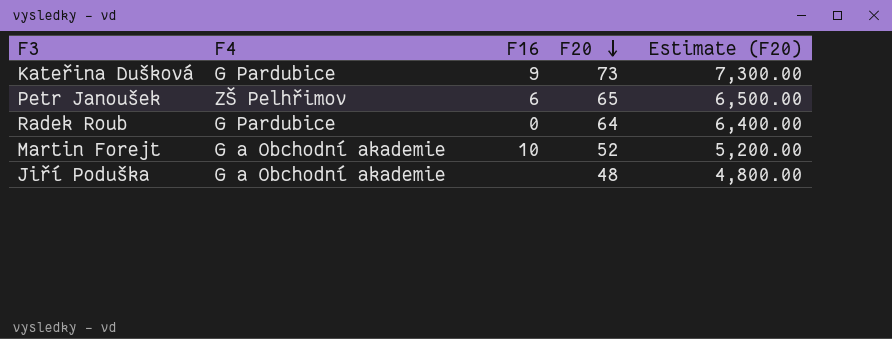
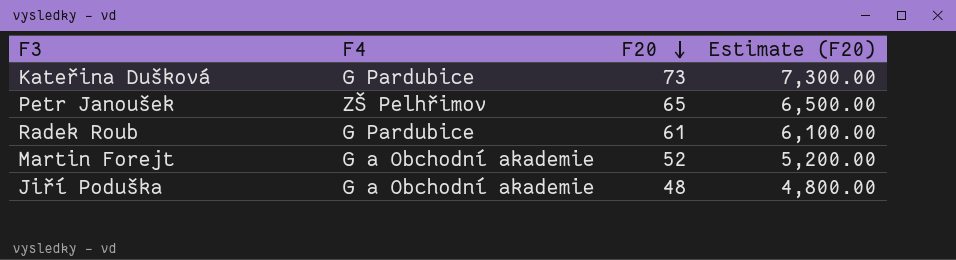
column F16 | position: 3 -> none
Radek Roub | F20: 64 -> 61
Radek Roub | Estimate (F20): 6,400.00 -> 6,100.00

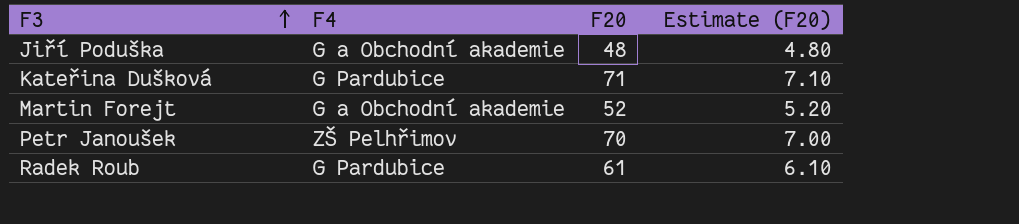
row order: F20 descending -> F3 ascending
column Estimate (F20) | formula: [F20] * 100 -> [F20] * 0.1
Kateřina Dušková | F20: 73 -> 71
Petr Janoušek | F20: 65 -> 70

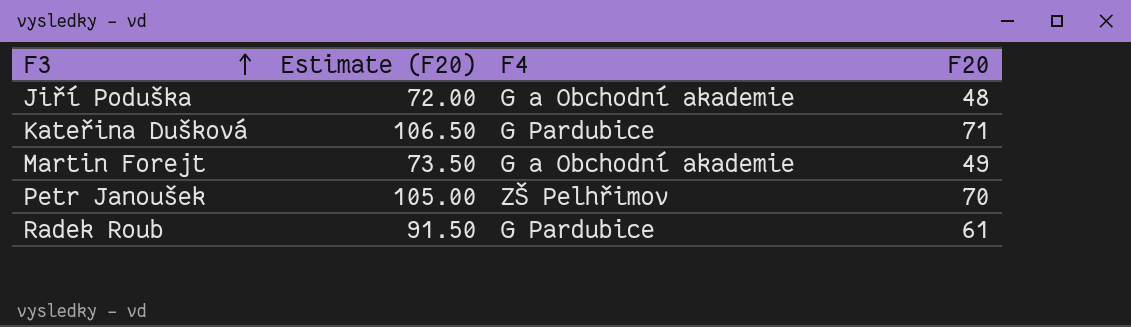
column Estimate (F20) | formula: [F20] * 0.1 -> [F20] * 1.5
column Estimate (F20) | position: 4 -> 2
Martin Forejt | F20: 52 -> 49

